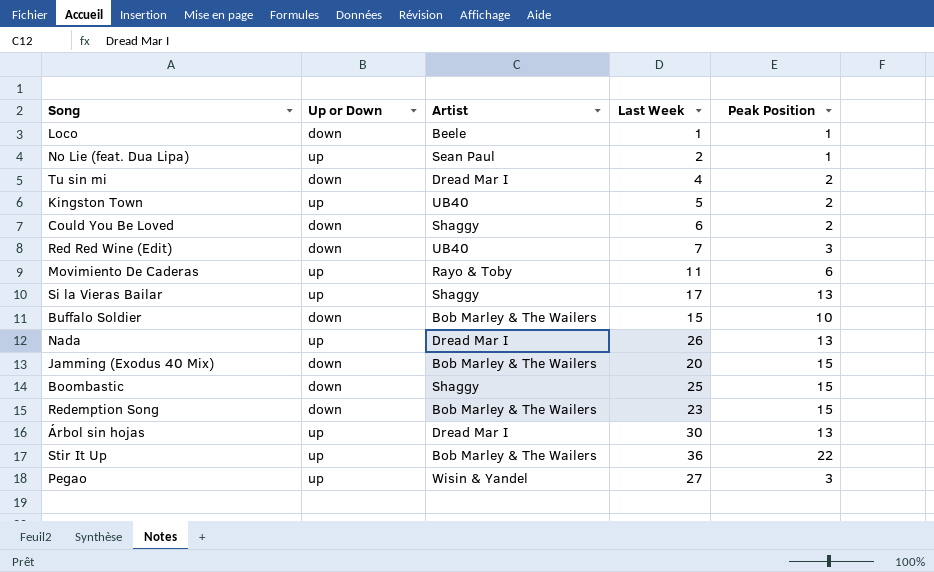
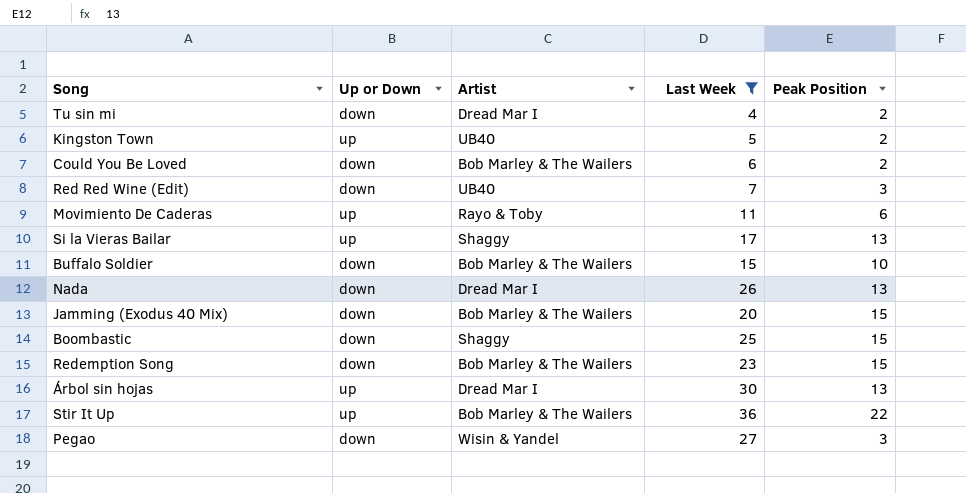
filter: none -> Last Week >= 4
Could You Be Loved | Artist: Shaggy -> Bob Marley & The Wailers
Nada | Up or Down: up -> down
Pegao | Up or Down: up -> down

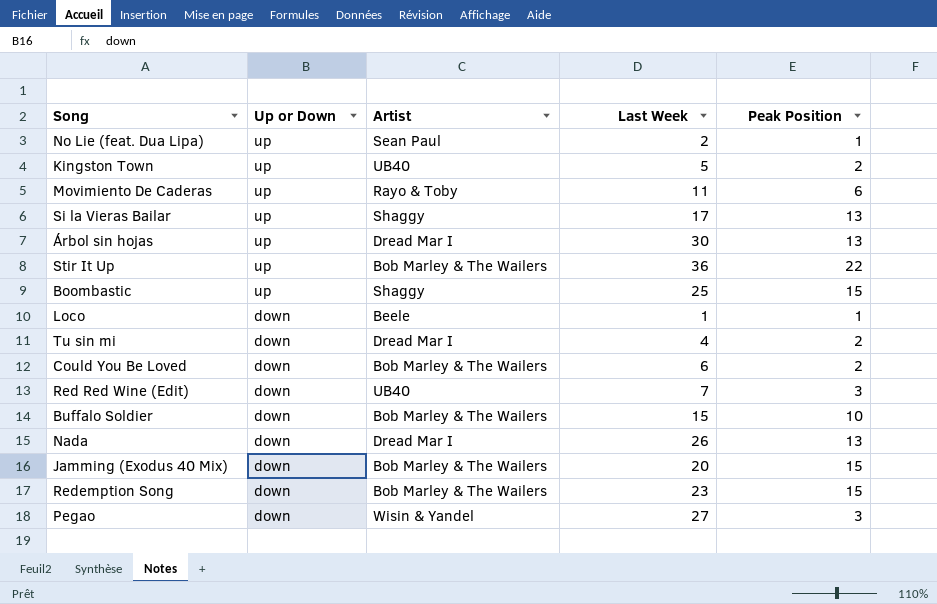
filter: Last Week >= 4 -> none
row order: none -> Up or Down descending
Boombastic | Up or Down: down -> up

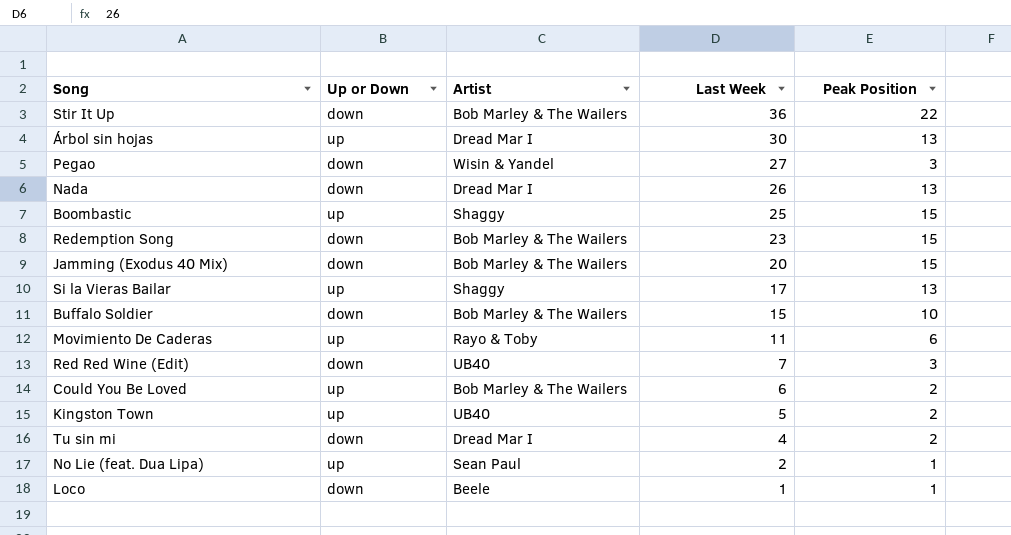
row order: Up or Down descending -> Last Week descending
Stir It Up | Up or Down: up -> down
Could You Be Loved | Up or Down: down -> up

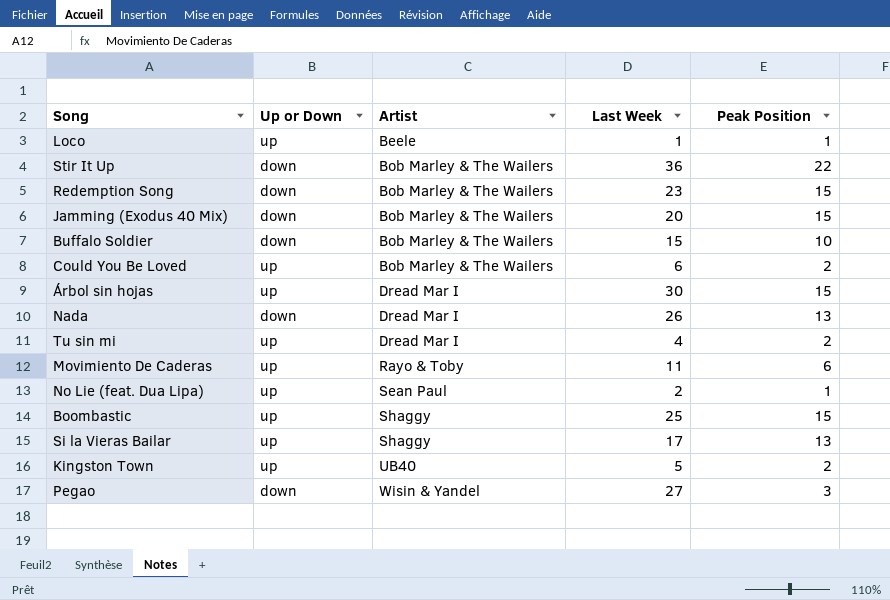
row order: Last Week descending -> Artist ascending
row Red Red Wine (Edit): down | UB40 | 7 | 3 -> none
Loco | Up or Down: down -> up
Árbol sin hojas | Peak Position: 13 -> 15
Tu sin mi | Up or Down: down -> up

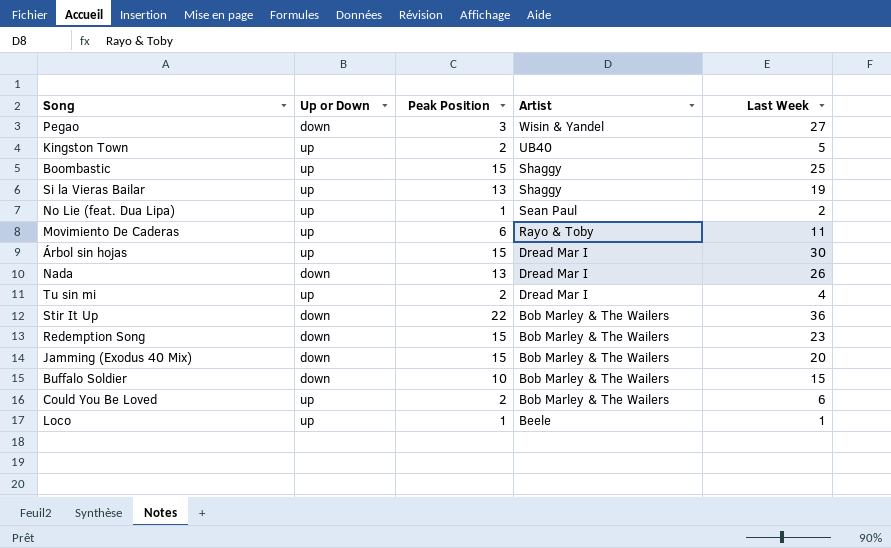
row order: Artist ascending -> Artist descending
column Peak Position | position: 5 -> 3
Si la Vieras Bailar | Last Week: 17 -> 19

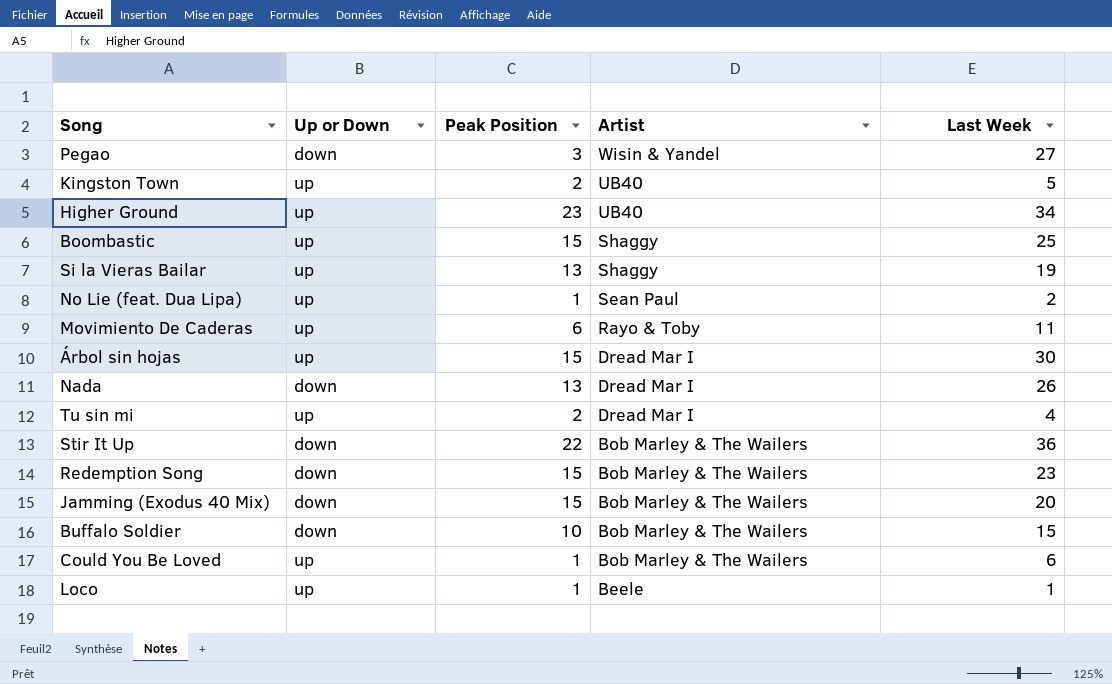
row Higher Ground: none -> up | 23 | UB40 | 34
Could You Be Loved | Peak Position: 2 -> 1

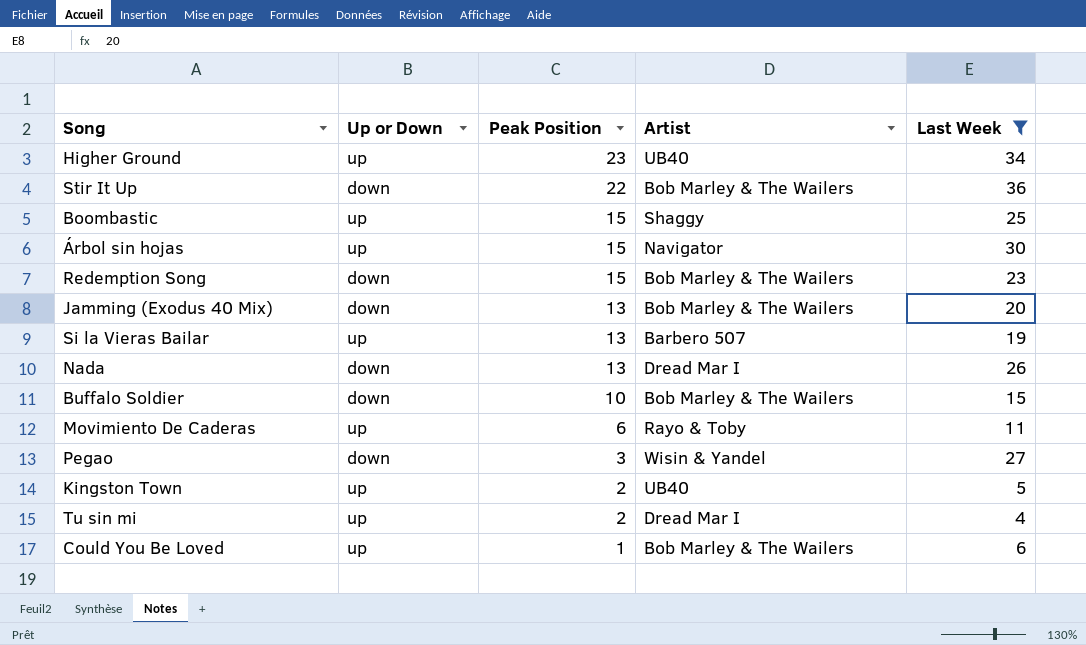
filter: none -> Last Week >= 4
row order: Artist descending -> Peak Position descending
Árbol sin hojas | Artist: Dread Mar I -> Navigator
Jamming (Exodus 40 Mix) | Peak Position: 15 -> 13
Si la Vieras Bailar | Artist: Shaggy -> Barbero 507

